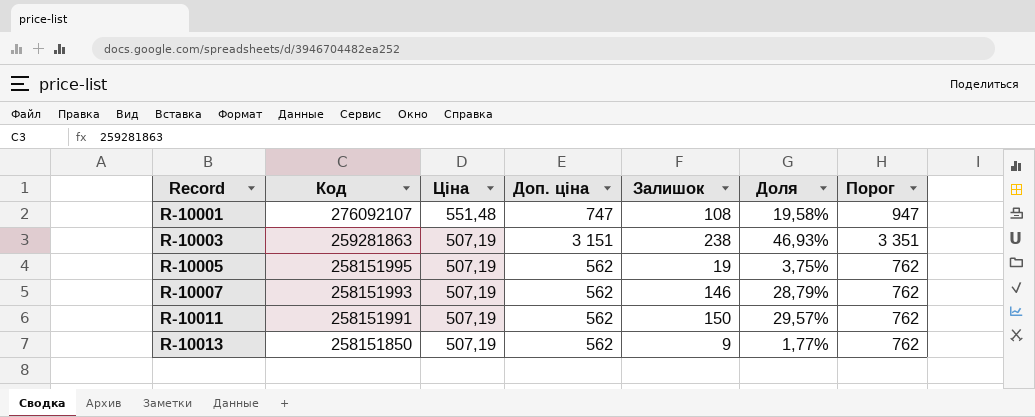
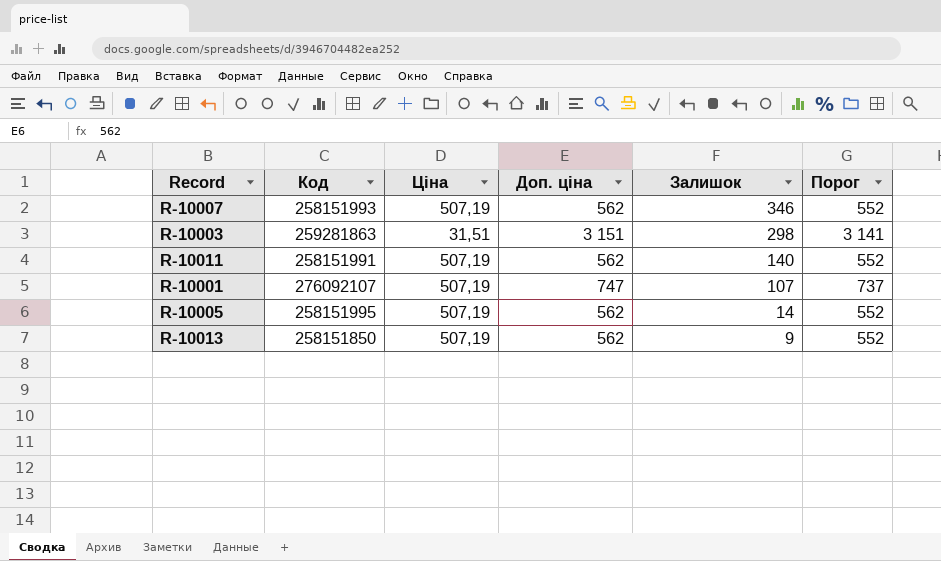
row order: Record ascending -> Залишок descending
column Доля | formula: [Залишок] / [Ціна] -> none
column Порог | formula: [Доп. ціна] + 200 -> [Доп. ціна] - 10
R-10007 | Залишок: 146 -> 346
R-10003 | Ціна: 507,19 -> 31,51
R-10003 | Залишок: 238 -> 298
R-10011 | Залишок: 150 -> 140
R-10001 | Ціна: 551,48 -> 507,19
R-10001 | Залишок: 108 -> 107
R-10005 | Залишок: 19 -> 14

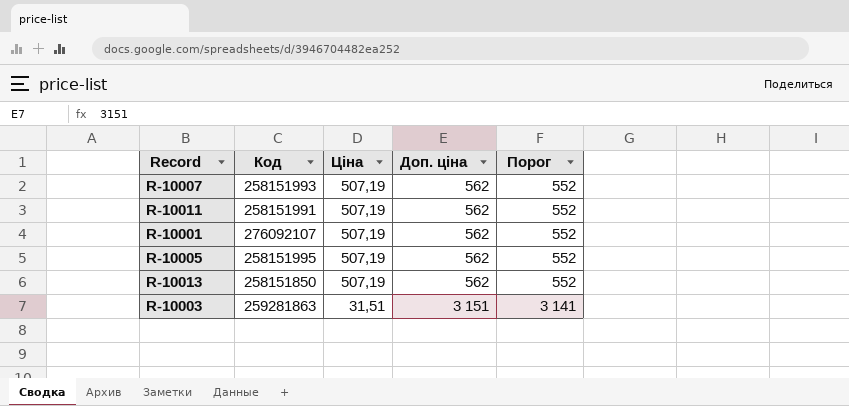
row order: Залишок descending -> Ціна descending
column Залишок | position: 5 -> none
R-10001 | Доп. ціна: 747 -> 562
R-10001 | Порог: 737 -> 552

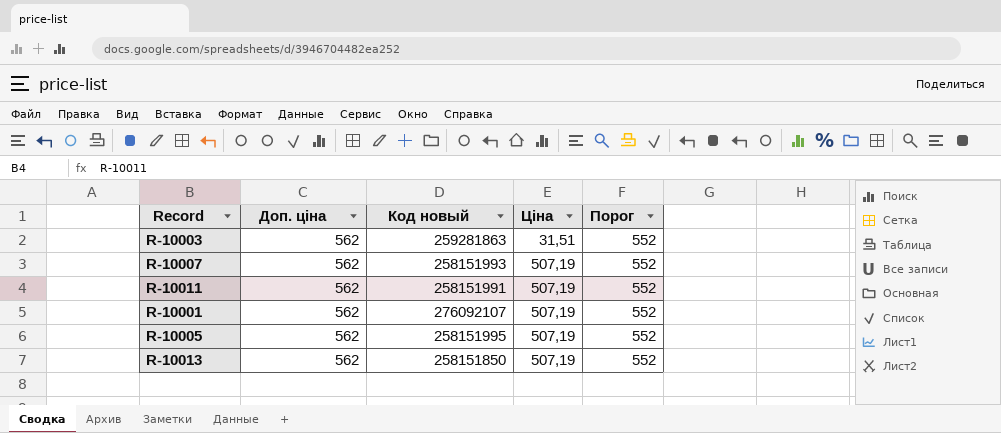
row order: Ціна descending -> Ціна ascending
column Доп. ціна | position: 4 -> 2
column name: Код -> Код новый
R-10003 | Доп. ціна: 3 151 -> 562
R-10003 | Порог: 3 141 -> 552

